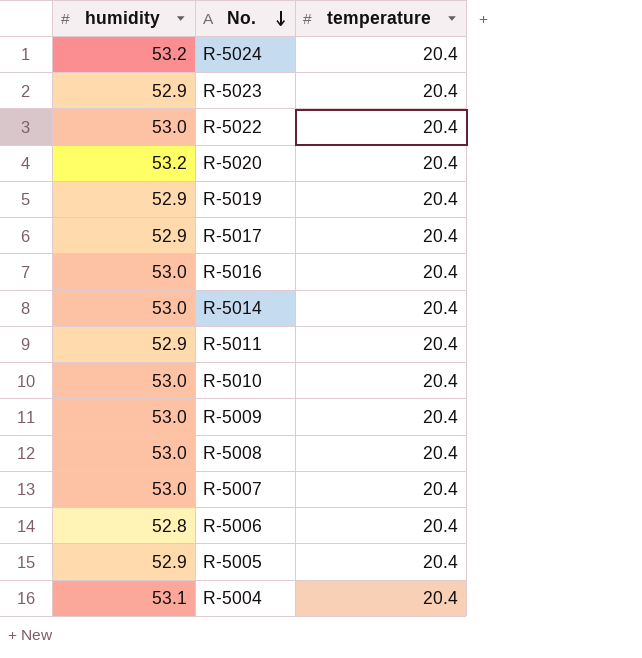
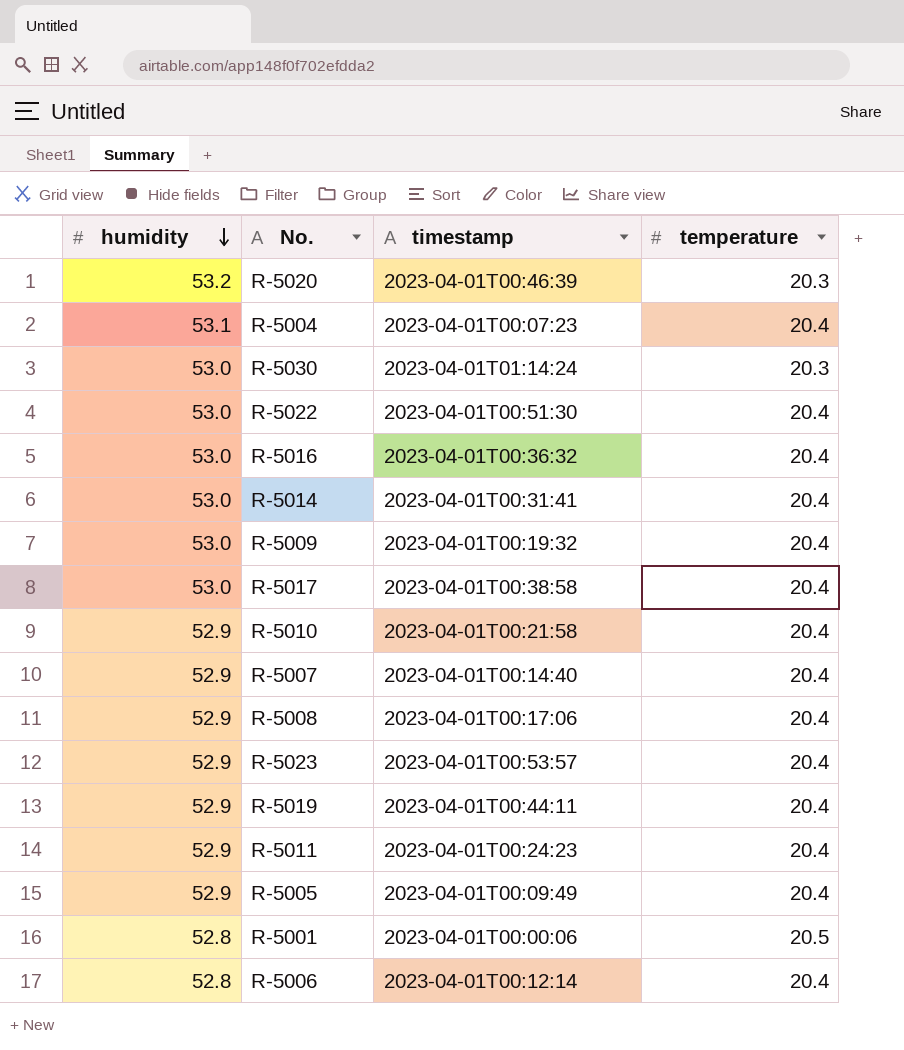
row order: No. descending -> humidity descending
column timestamp | position: none -> 3
row R-5024: 53.2 | 20.4 -> none
R-5020 | temperature: 20.4 -> 20.3
row R-5030: none -> 53.0 | 2023-04-01T01:14:24 | 20.3
R-5017 | humidity: 52.9 -> 53.0
R-5010 | humidity: 53.0 -> 52.9
R-5007 | humidity: 53.0 -> 52.9
R-5008 | humidity: 53.0 -> 52.9
row R-5001: none -> 52.8 | 2023-04-01T00:00:06 | 20.5

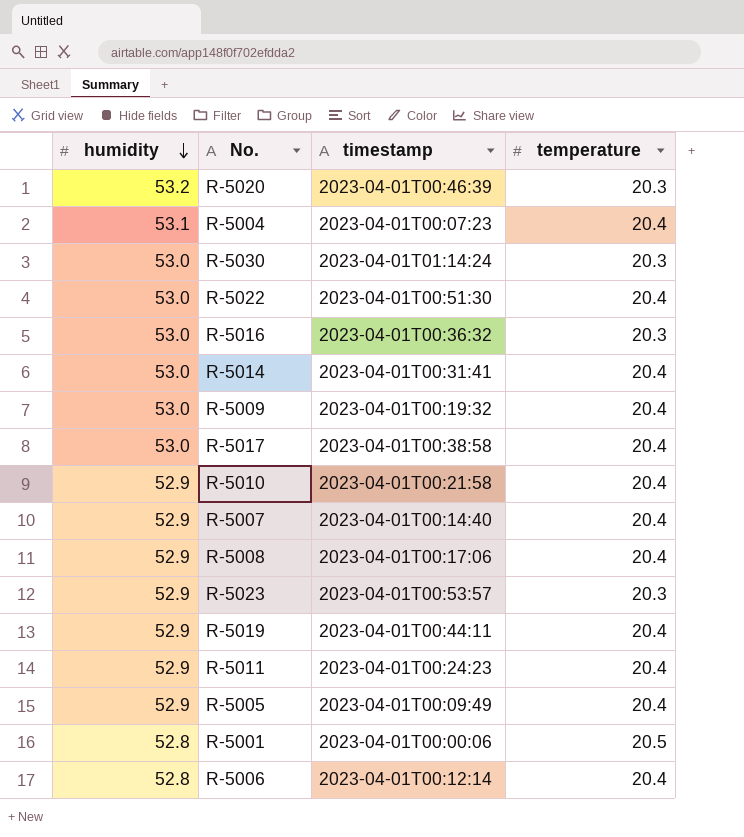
R-5016 | temperature: 20.4 -> 20.3
R-5023 | temperature: 20.4 -> 20.3

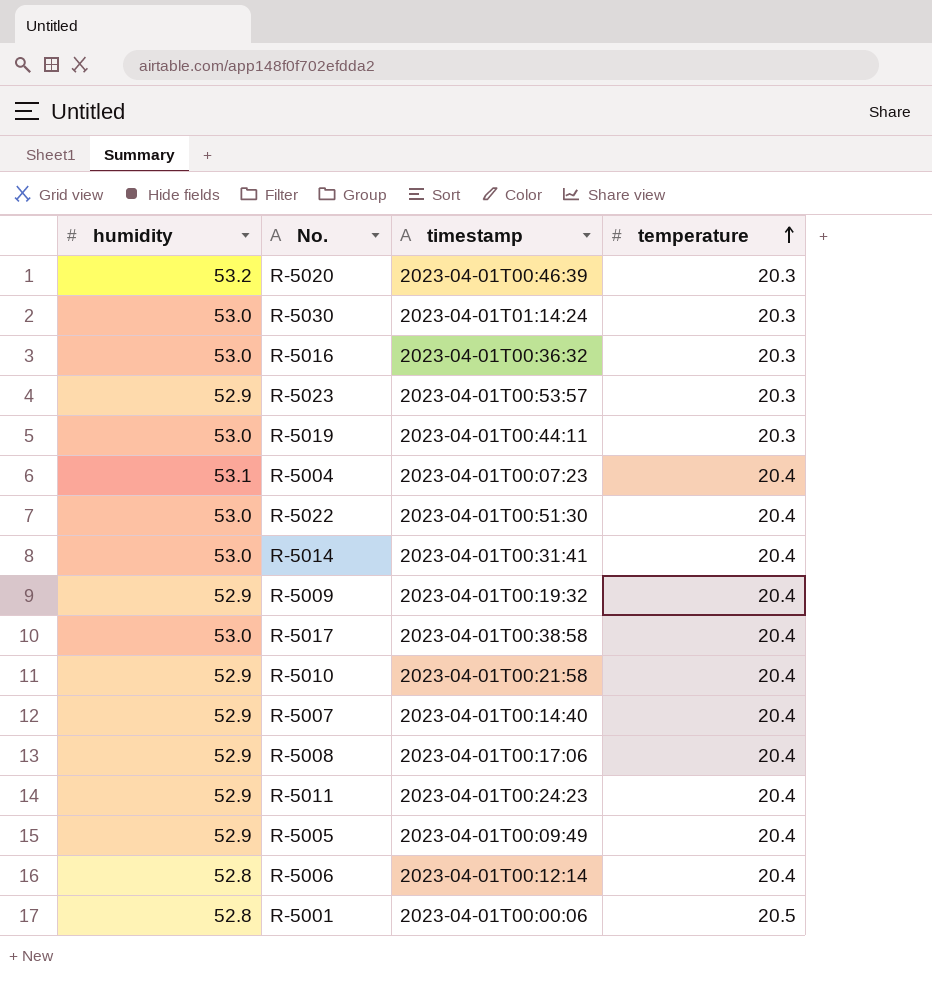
row order: humidity descending -> temperature ascending
R-5019 | humidity: 52.9 -> 53.0
R-5019 | temperature: 20.4 -> 20.3
R-5009 | humidity: 53.0 -> 52.9

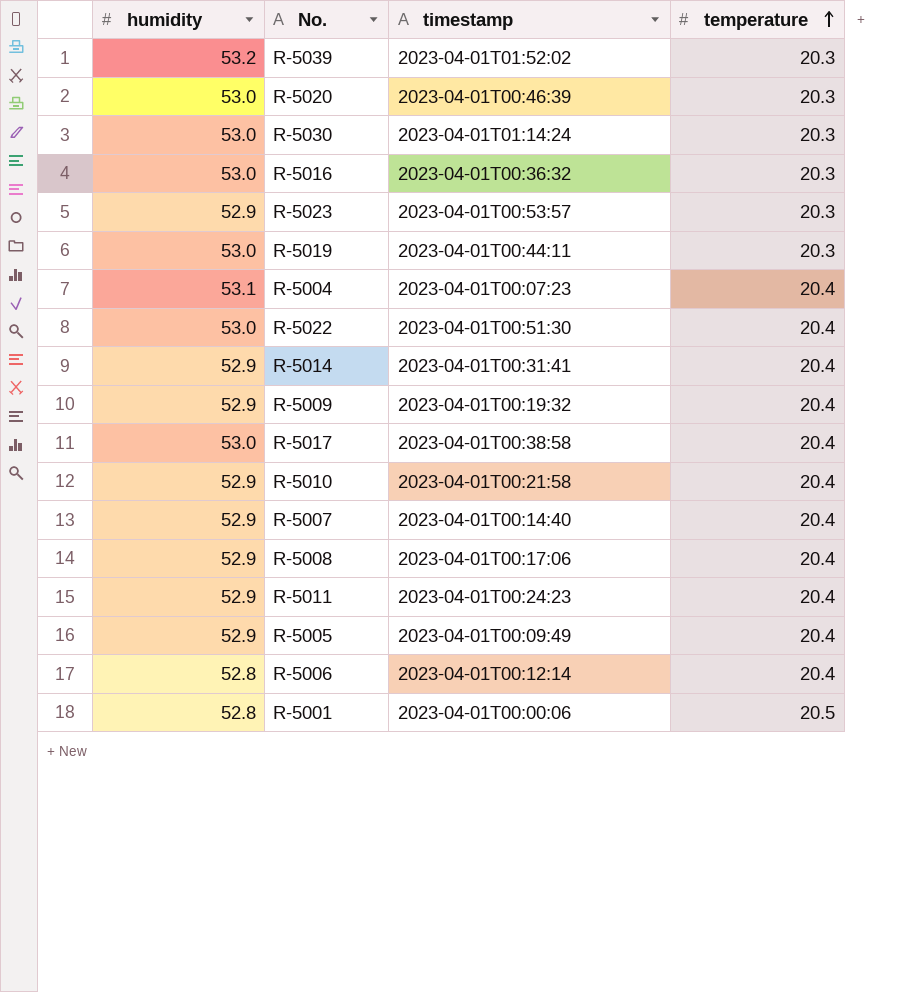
row R-5039: none -> 53.2 | 2023-04-01T01:52:02 | 20.3
R-5020 | humidity: 53.2 -> 53.0
R-5014 | humidity: 53.0 -> 52.9

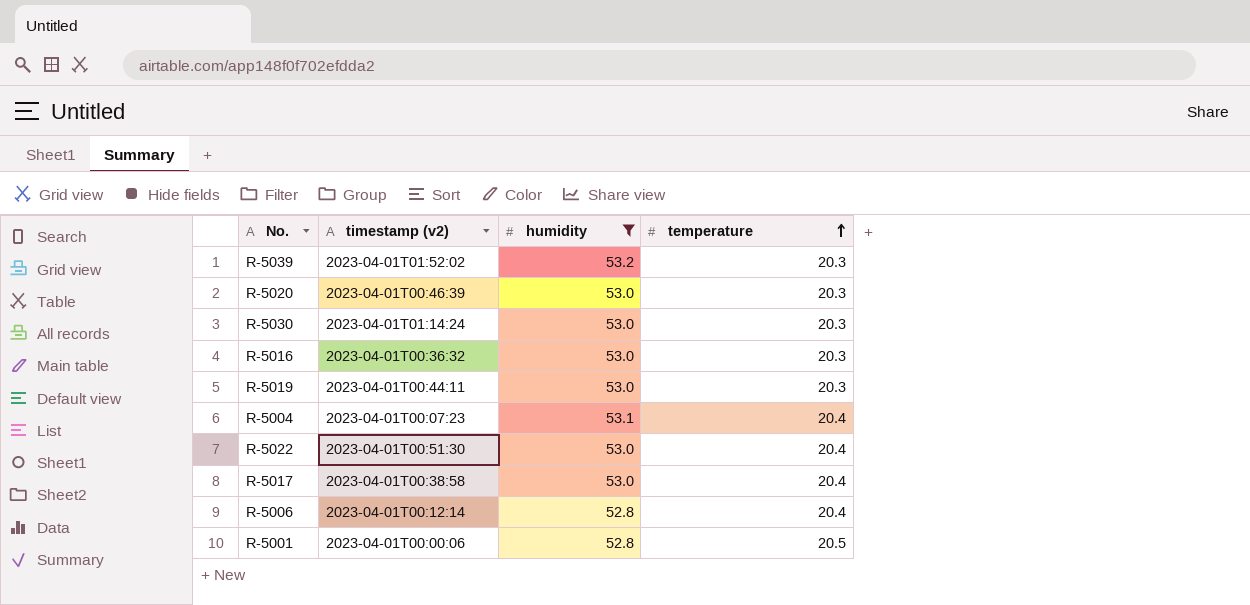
filter: none -> humidity != 52.9
column name: timestamp -> timestamp (v2)
column humidity | position: 1 -> 3

